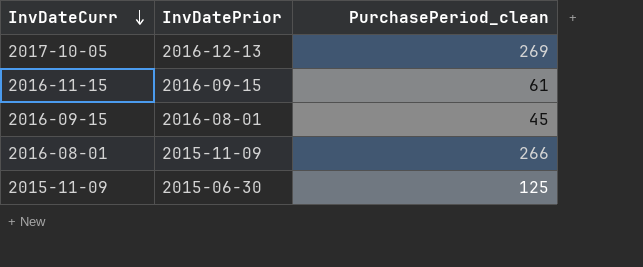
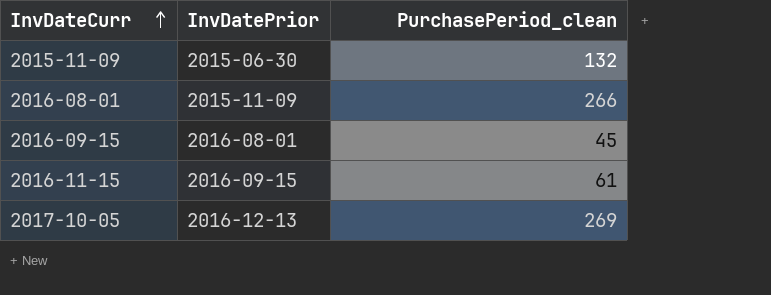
row order: InvDateCurr descending -> InvDateCurr ascending
2015-11-09 | PurchasePeriod_clean: 125 -> 132

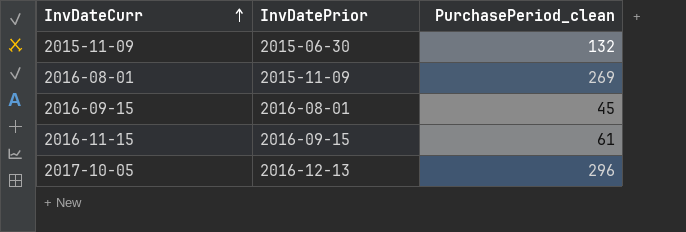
2016-08-01 | PurchasePeriod_clean: 266 -> 269
2017-10-05 | PurchasePeriod_clean: 269 -> 296

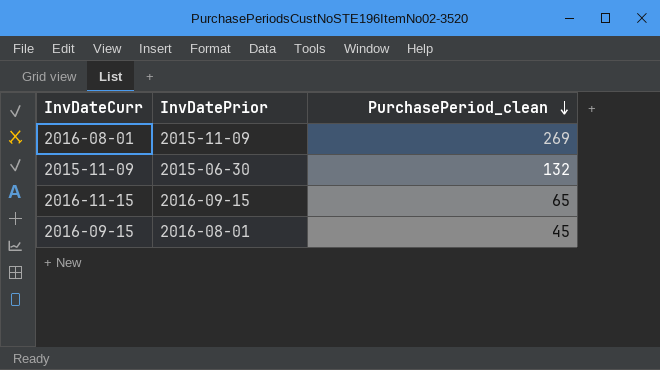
row order: InvDateCurr ascending -> PurchasePeriod_clean descending
row 2017-10-05: 2016-12-13 | 296 -> none
2016-11-15 | PurchasePeriod_clean: 61 -> 65

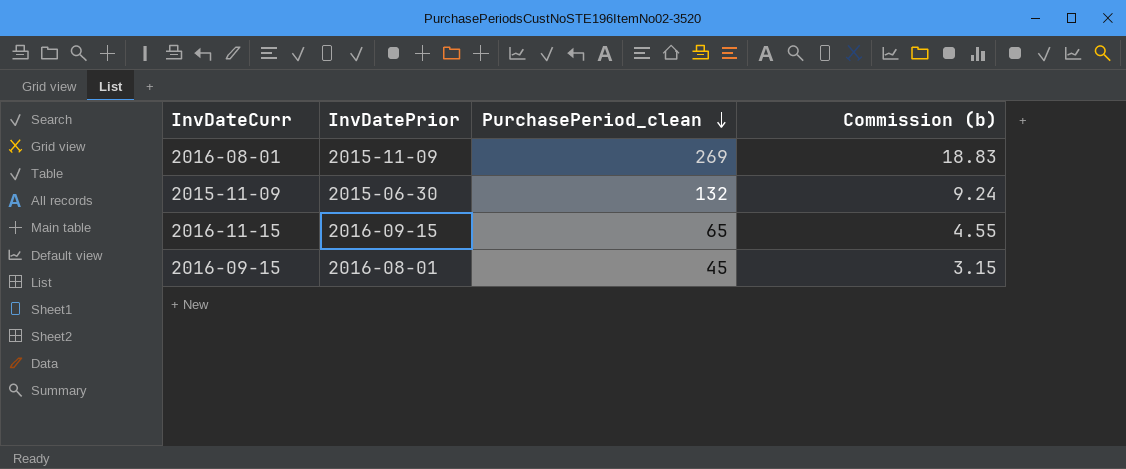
column Commission (b) | formula: none -> [PurchasePeriod_clean] * 0.07

